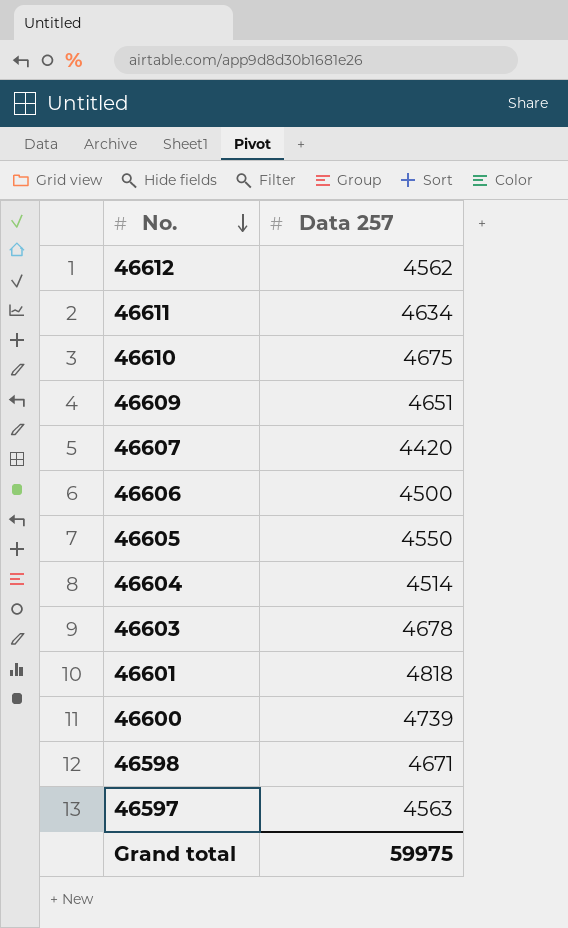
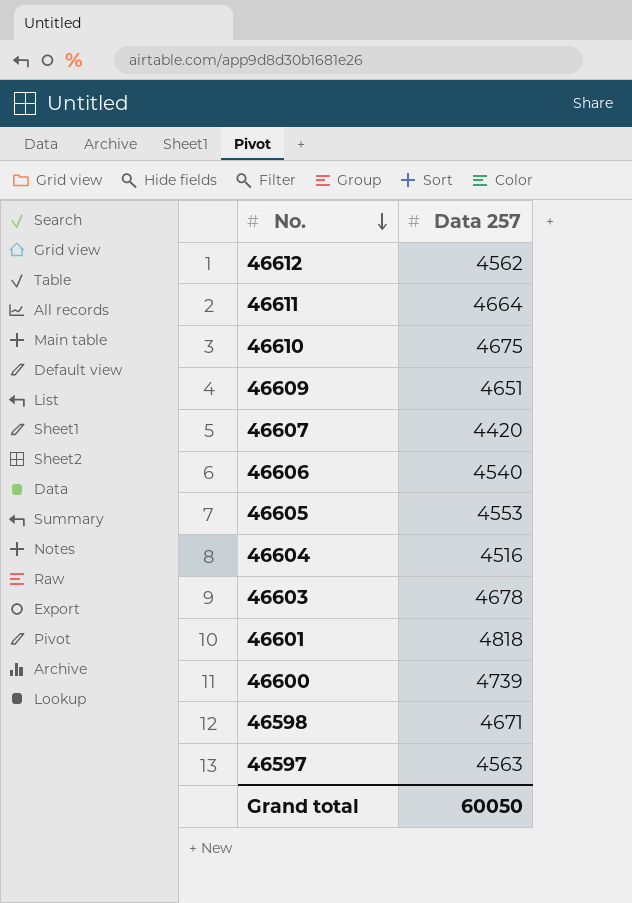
46611 | Data 257: 4634 -> 4664
46606 | Data 257: 4500 -> 4540
46605 | Data 257: 4550 -> 4553
46604 | Data 257: 4514 -> 4516
Grand total | Data 257: 59975 -> 60050

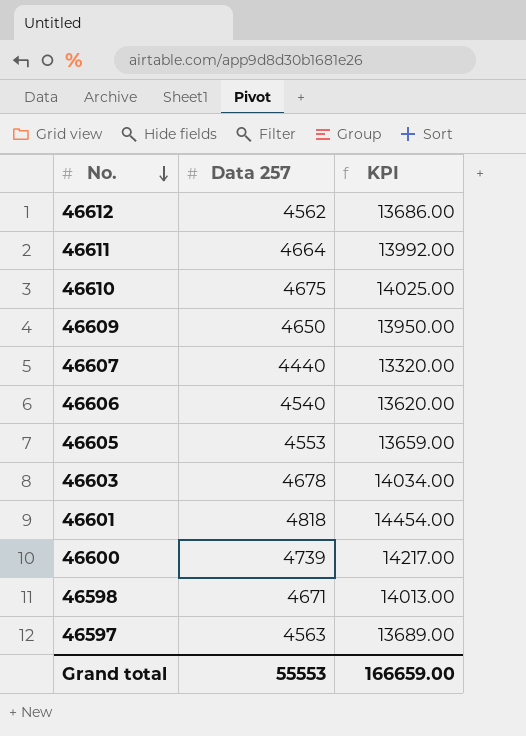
column KPI | formula: none -> [Data 257] * 3
row 46604: 4516 -> none
46609 | Data 257: 4651 -> 4650
46607 | Data 257: 4420 -> 4440
Grand total | Data 257: 60050 -> 55553

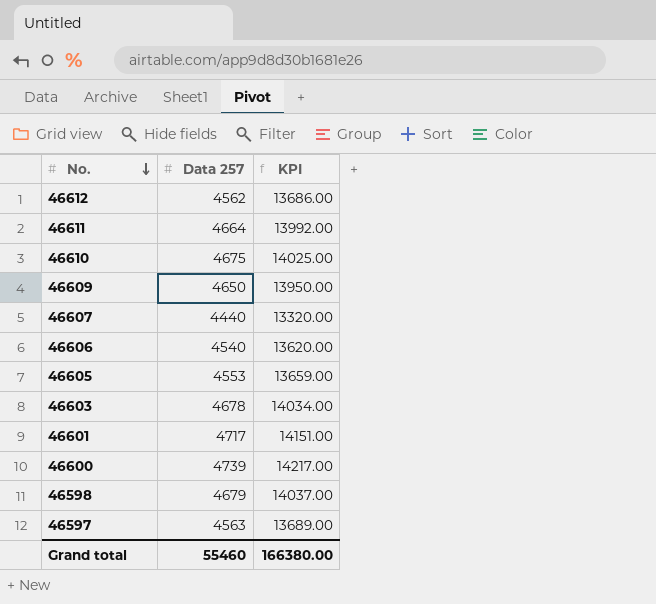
46601 | Data 257: 4818 -> 4717
46601 | KPI: 14454.00 -> 14151.00
46598 | Data 257: 4671 -> 4679
46598 | KPI: 14013.00 -> 14037.00
Grand total | Data 257: 55553 -> 55460
Grand total | KPI: 166659.00 -> 166380.00

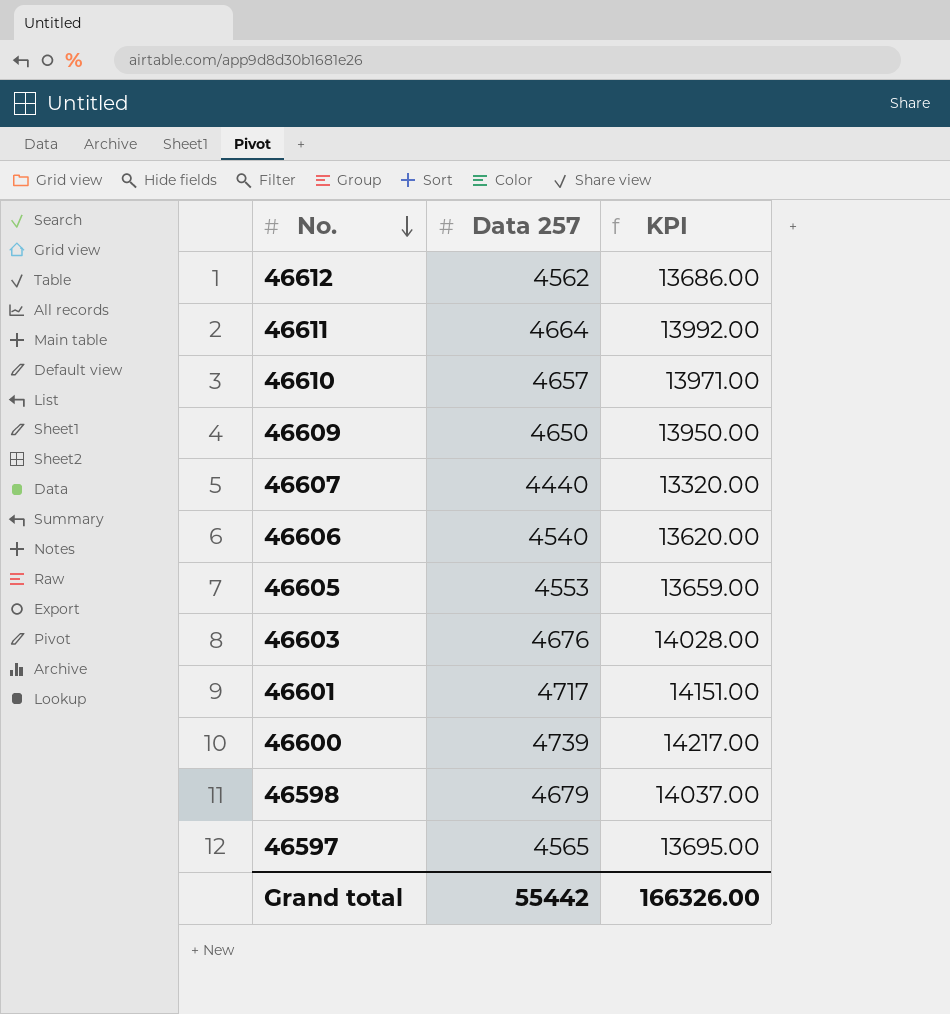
46610 | Data 257: 4675 -> 4657
46610 | KPI: 14025.00 -> 13971.00
46603 | Data 257: 4678 -> 4676
46603 | KPI: 14034.00 -> 14028.00
46597 | Data 257: 4563 -> 4565
46597 | KPI: 13689.00 -> 13695.00
Grand total | Data 257: 55460 -> 55442
Grand total | KPI: 166380.00 -> 166326.00

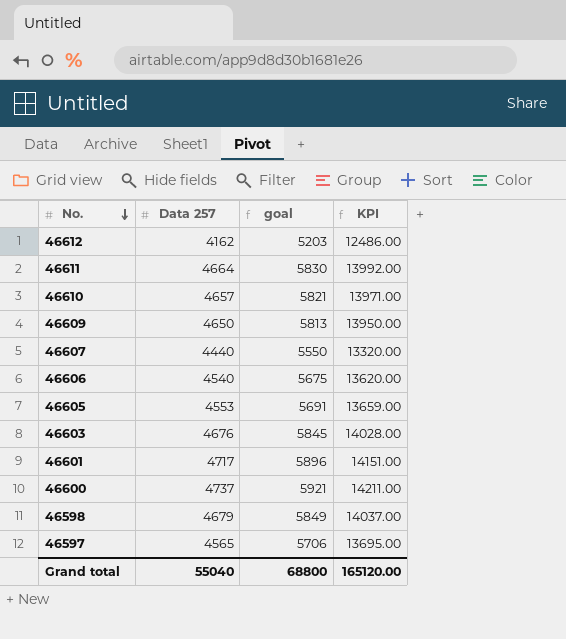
column goal | formula: none -> [Data 257] * 1.25
46612 | Data 257: 4562 -> 4162
46612 | KPI: 13686.00 -> 12486.00
46600 | Data 257: 4739 -> 4737
46600 | KPI: 14217.00 -> 14211.00
Grand total | Data 257: 55442 -> 55040
Grand total | KPI: 166326.00 -> 165120.00

